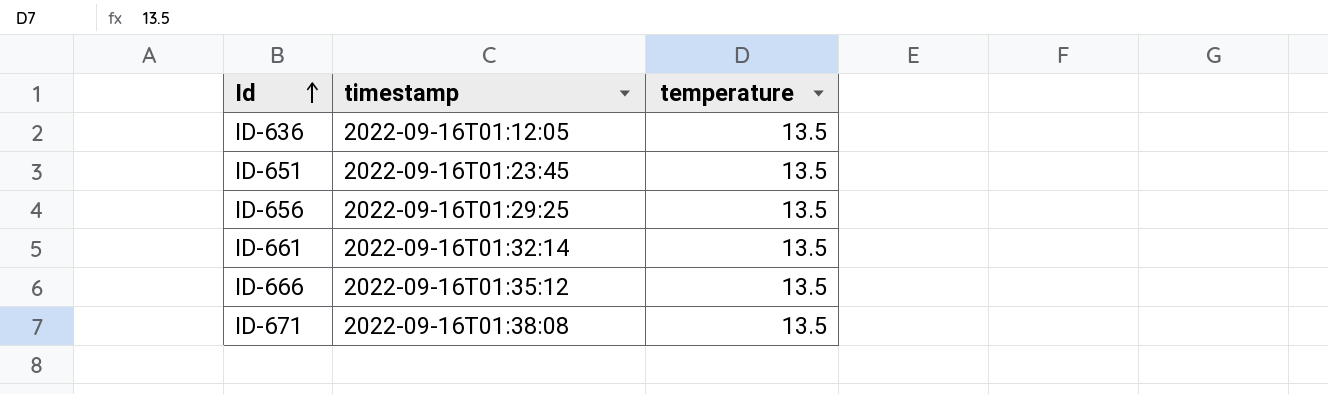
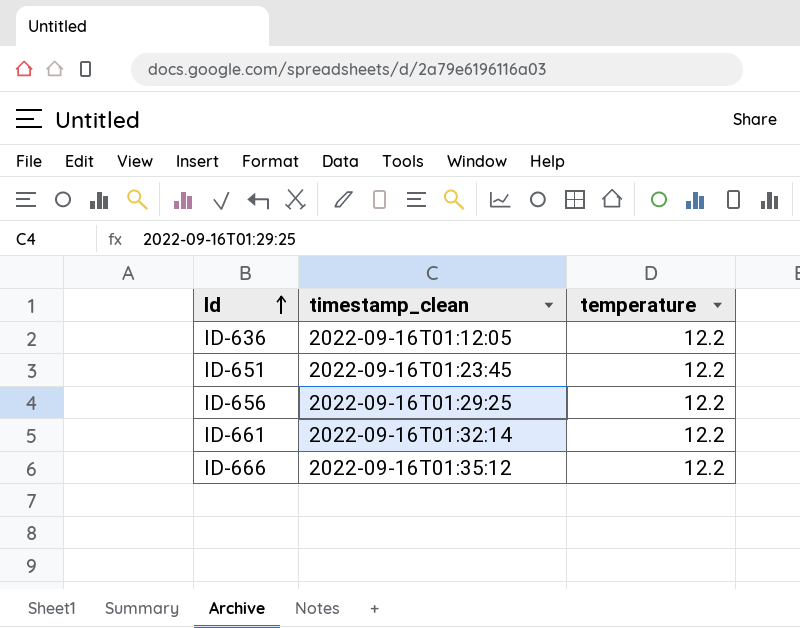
column name: timestamp -> timestamp_clean
row ID-671: 2022-09-16T01:38:08 | 13.5 -> none
ID-636 | temperature: 13.5 -> 12.2
ID-651 | temperature: 13.5 -> 12.2
ID-656 | temperature: 13.5 -> 12.2
ID-661 | temperature: 13.5 -> 12.2
ID-666 | temperature: 13.5 -> 12.2

